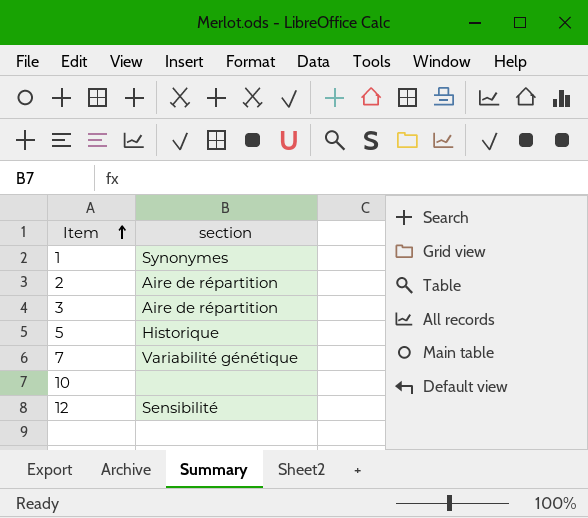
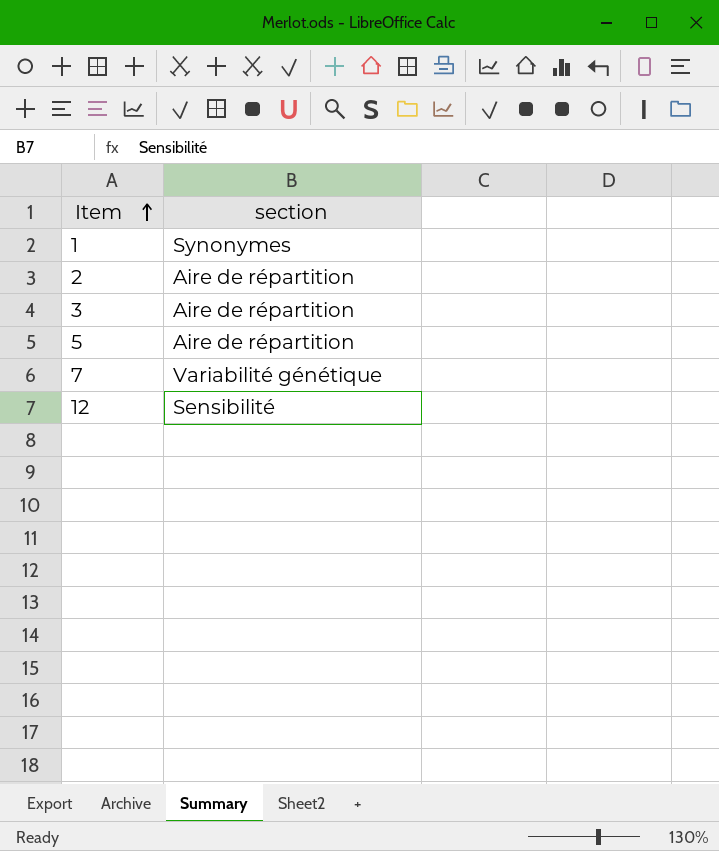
row 10: none -> none
5 | section: Historique -> Aire de répartition

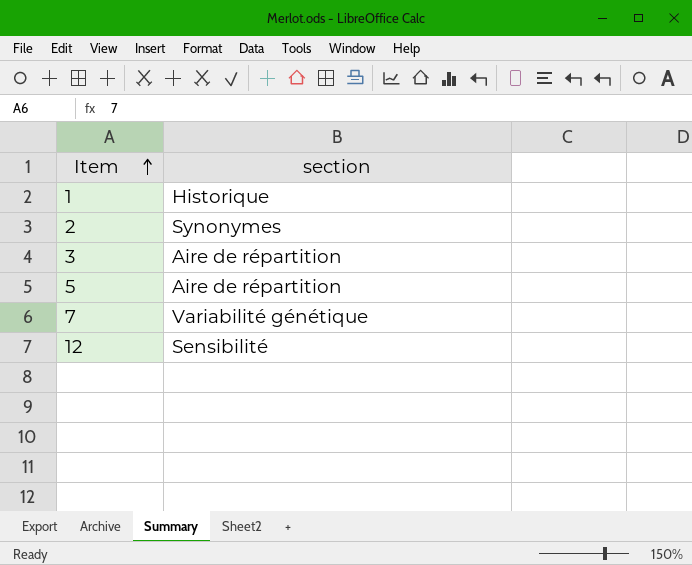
1 | section: Synonymes -> Historique
2 | section: Aire de répartition -> Synonymes

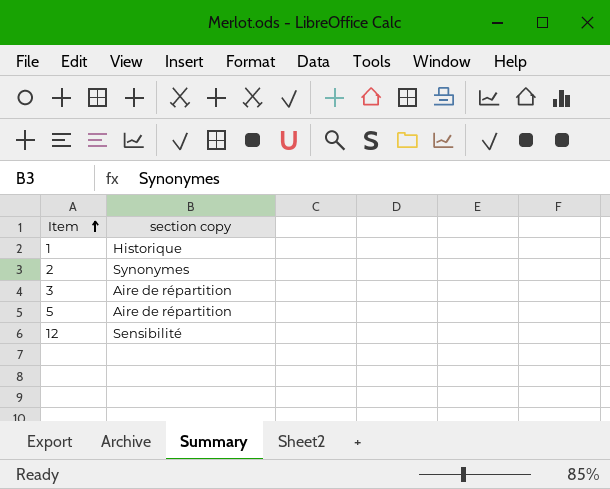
column name: section -> section copy
row 7: Variabilité génétique -> none

